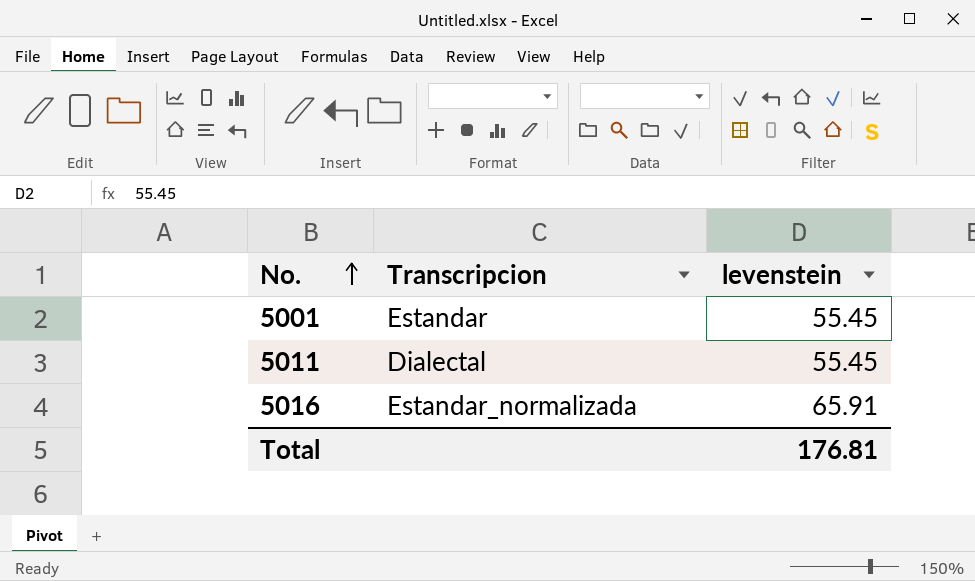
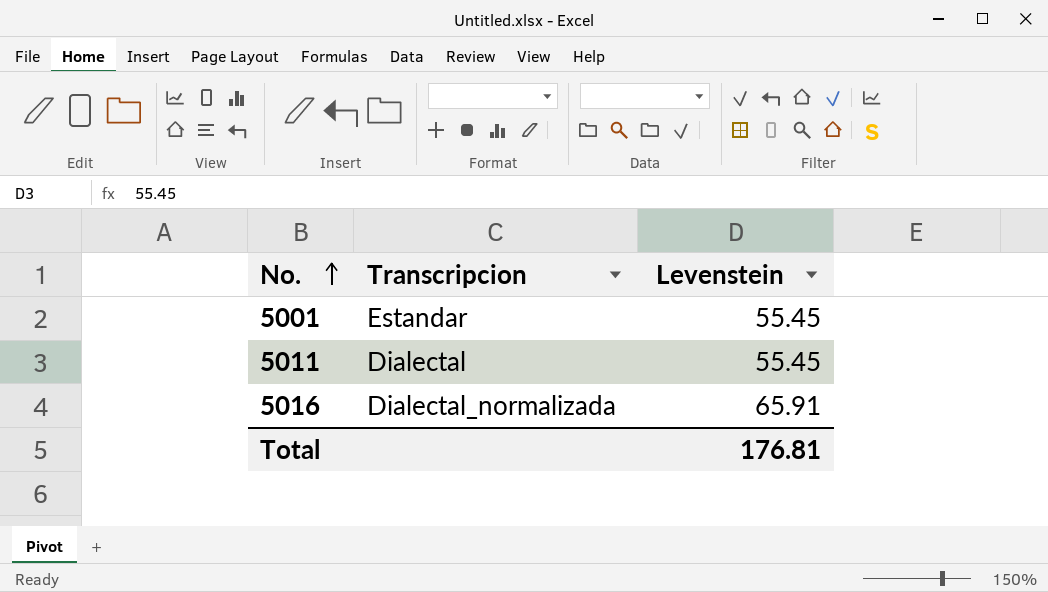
column name: levenstein -> Levenstein
5016 | Transcripcion: Estandar_normalizada -> Dialectal_normalizada

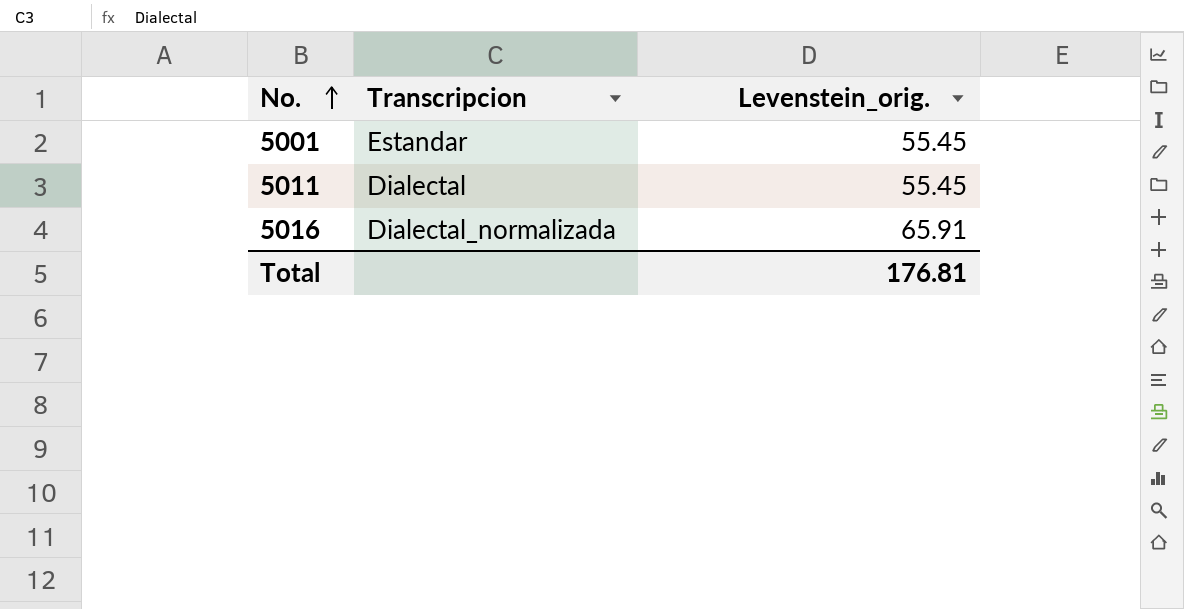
column name: Levenstein -> Levenstein_orig.

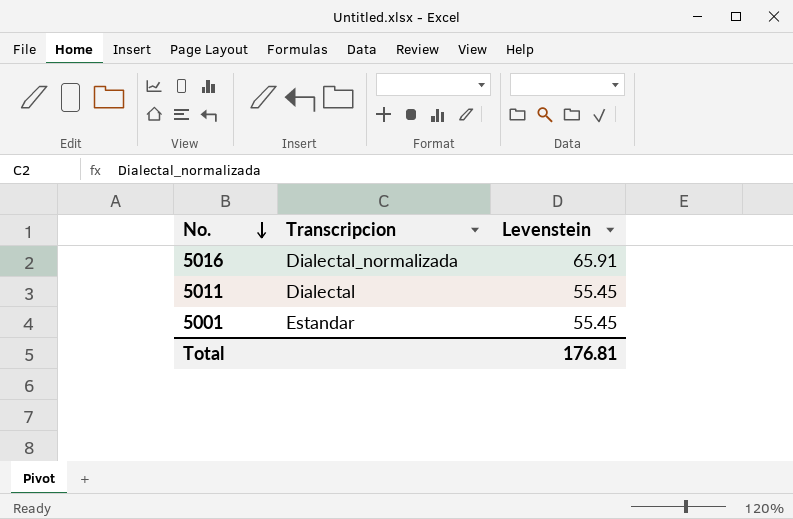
row order: No. ascending -> No. descending
column name: Levenstein_orig. -> Levenstein

